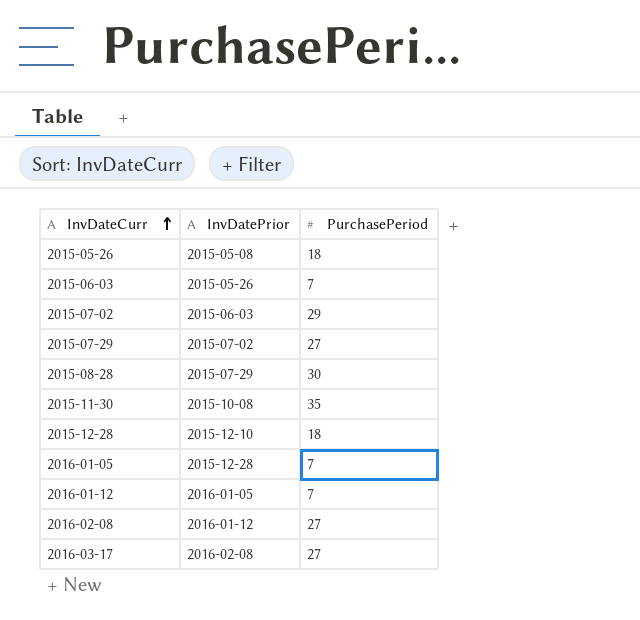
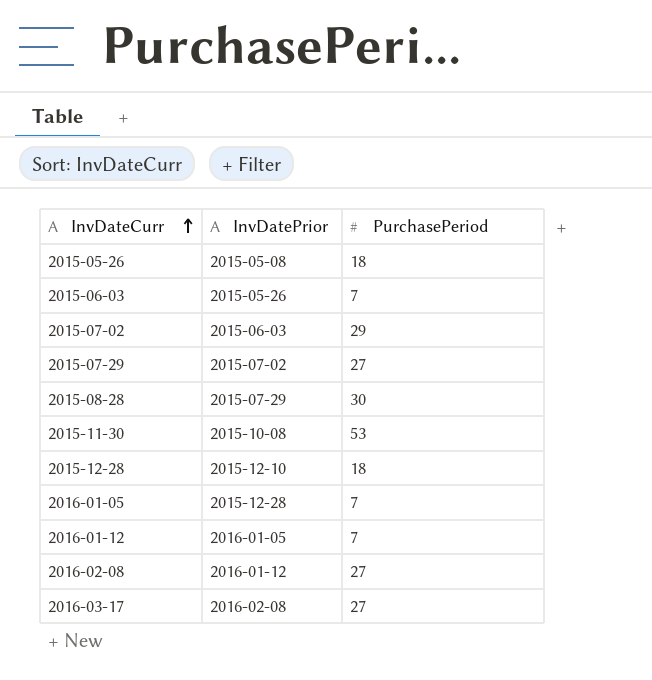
2015-11-30 | PurchasePeriod: 35 -> 53

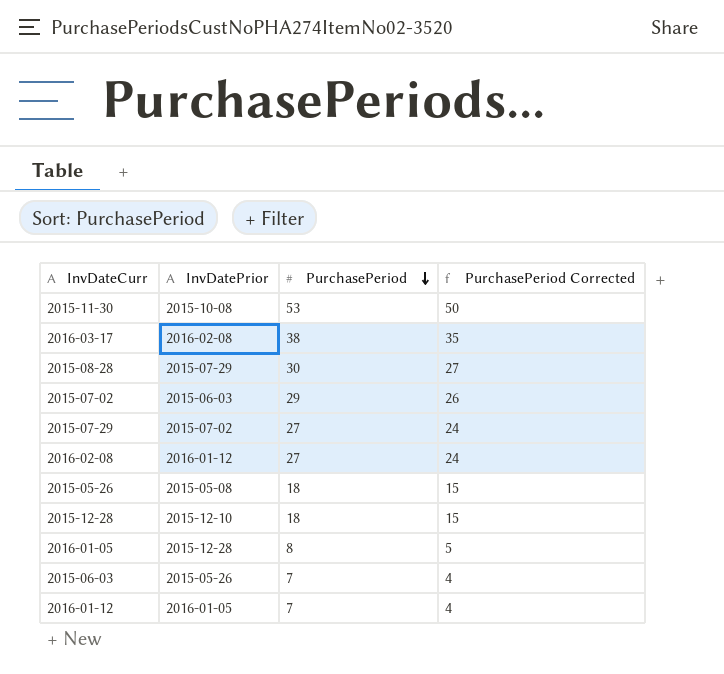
row order: InvDateCurr ascending -> PurchasePeriod descending
column PurchasePeriod Corrected | formula: none -> [PurchasePeriod] - 3
2016-03-17 | PurchasePeriod: 27 -> 38
2016-01-05 | PurchasePeriod: 7 -> 8

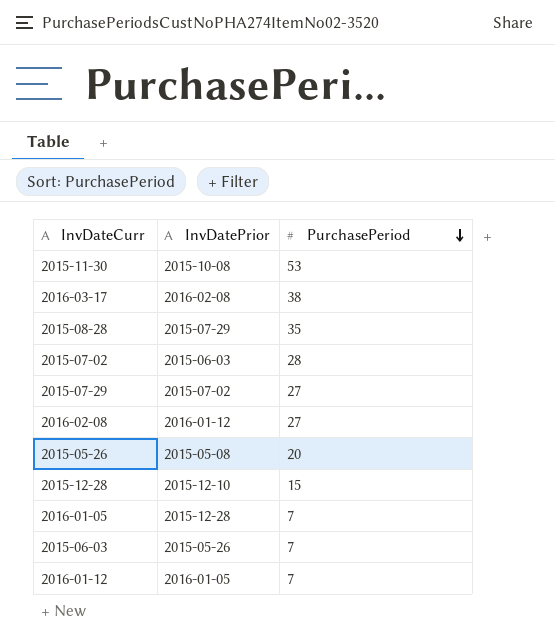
column PurchasePeriod Corrected | formula: [PurchasePeriod] - 3 -> none
2015-08-28 | PurchasePeriod: 30 -> 35
2015-07-02 | PurchasePeriod: 29 -> 28
2015-05-26 | PurchasePeriod: 18 -> 20
2015-12-28 | PurchasePeriod: 18 -> 15
2016-01-05 | PurchasePeriod: 8 -> 7

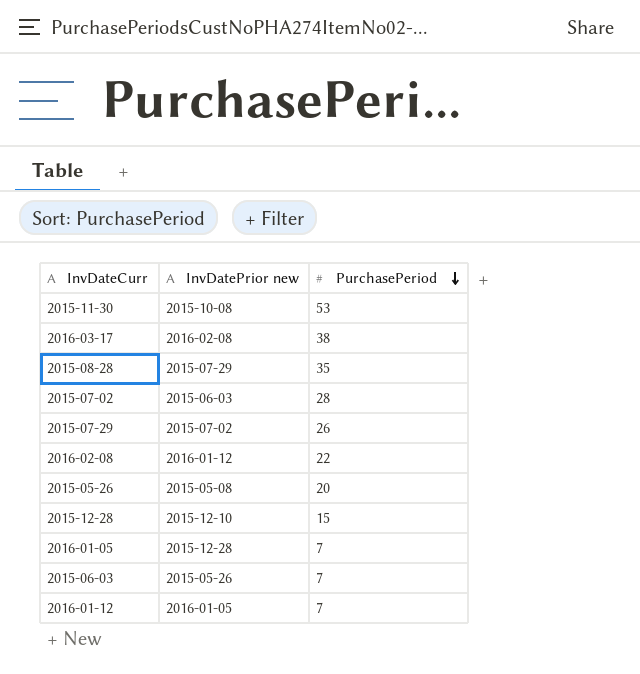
column name: InvDatePrior -> InvDatePrior new
2015-07-29 | PurchasePeriod: 27 -> 26
2016-02-08 | PurchasePeriod: 27 -> 22

